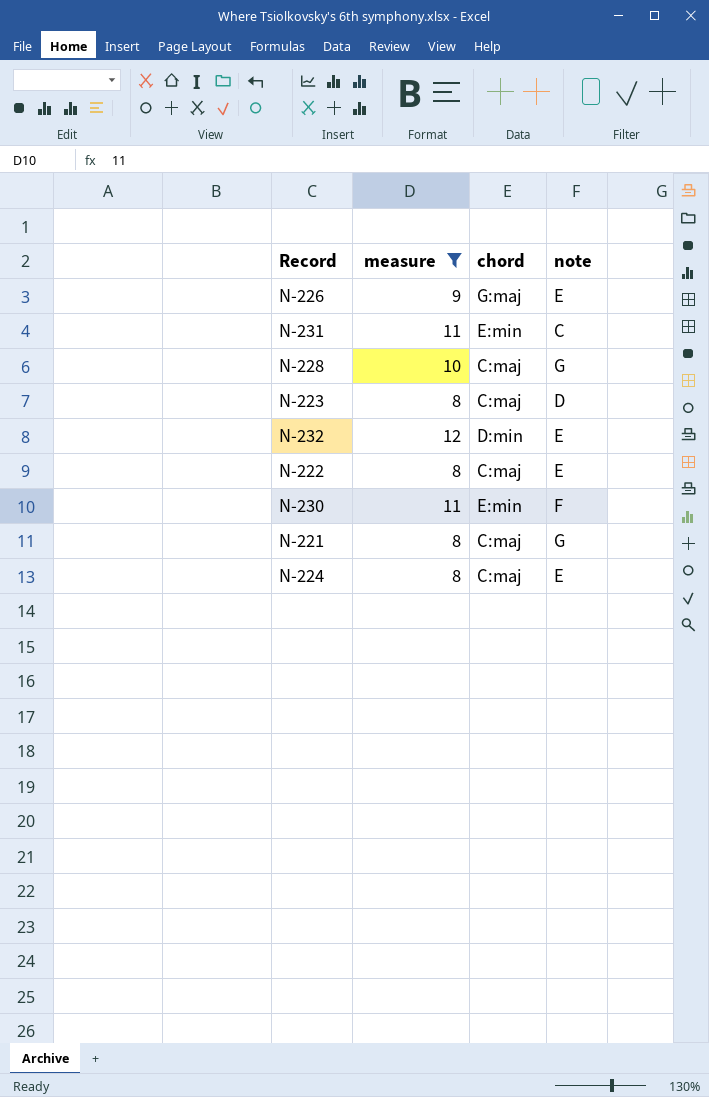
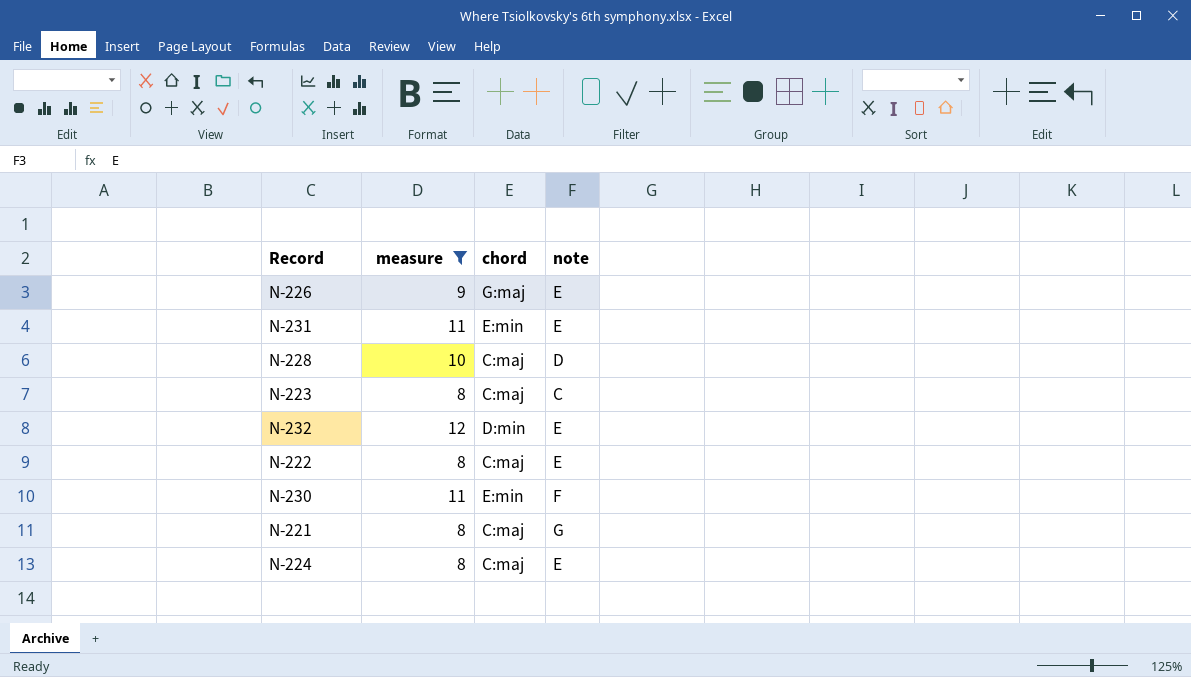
N-231 | note: C -> E
N-228 | note: G -> D
N-223 | note: D -> C

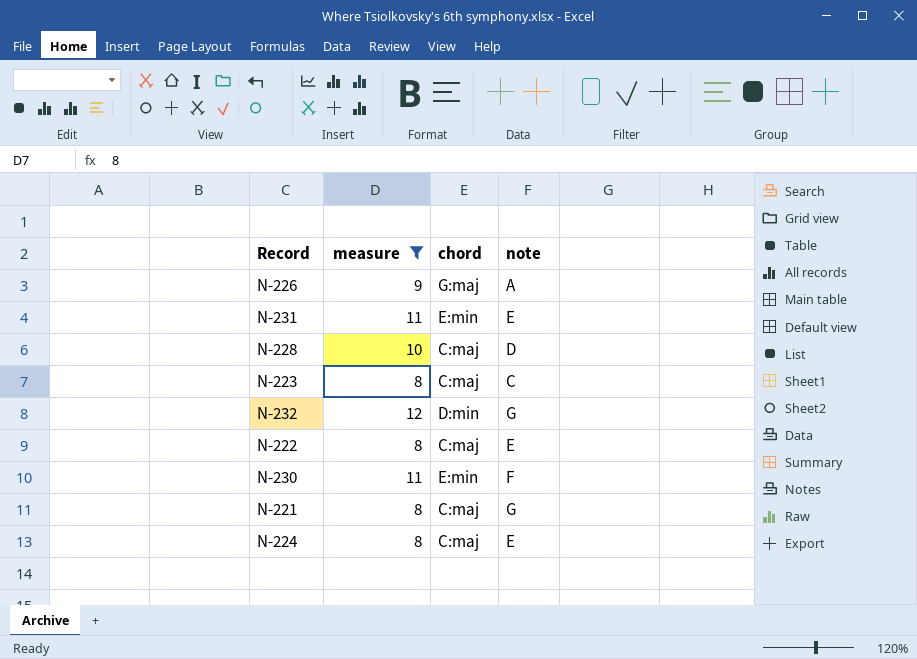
N-226 | note: E -> A
N-232 | note: E -> G

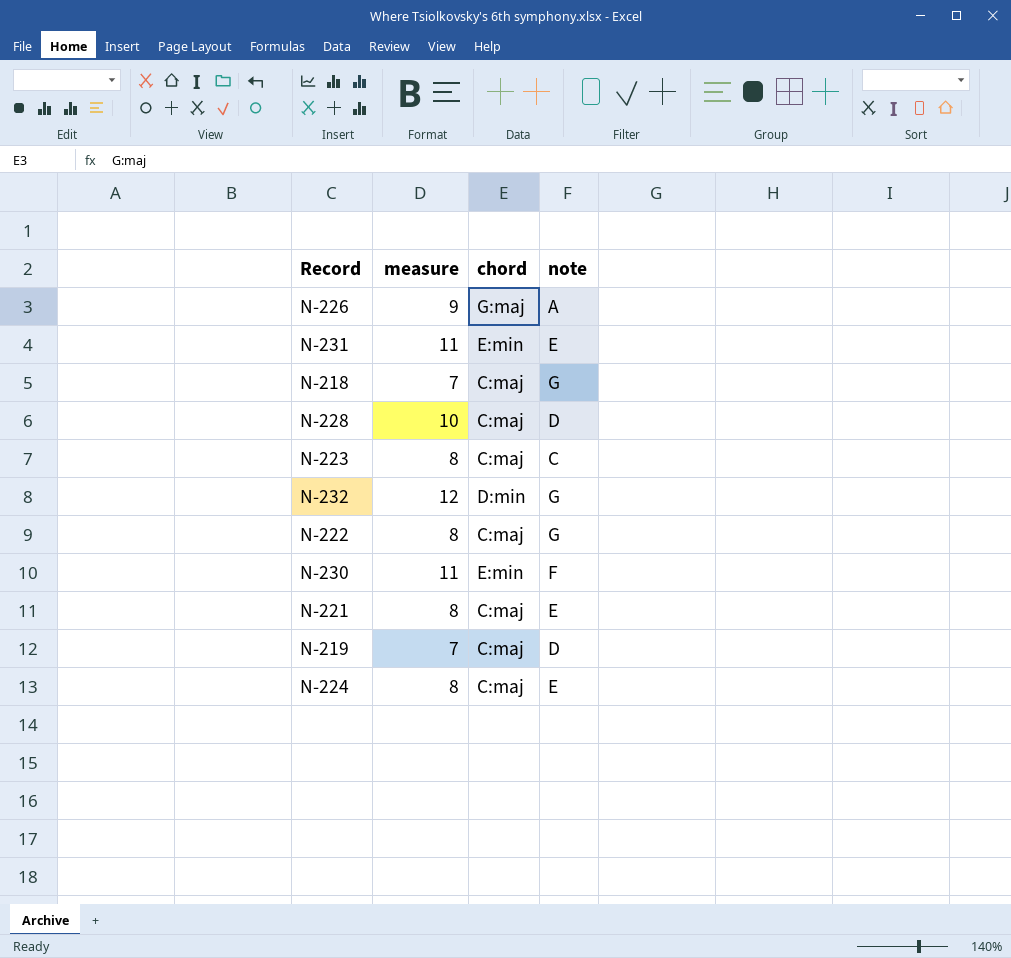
filter: measure != 7 -> none
N-222 | note: E -> G
N-221 | note: G -> E

